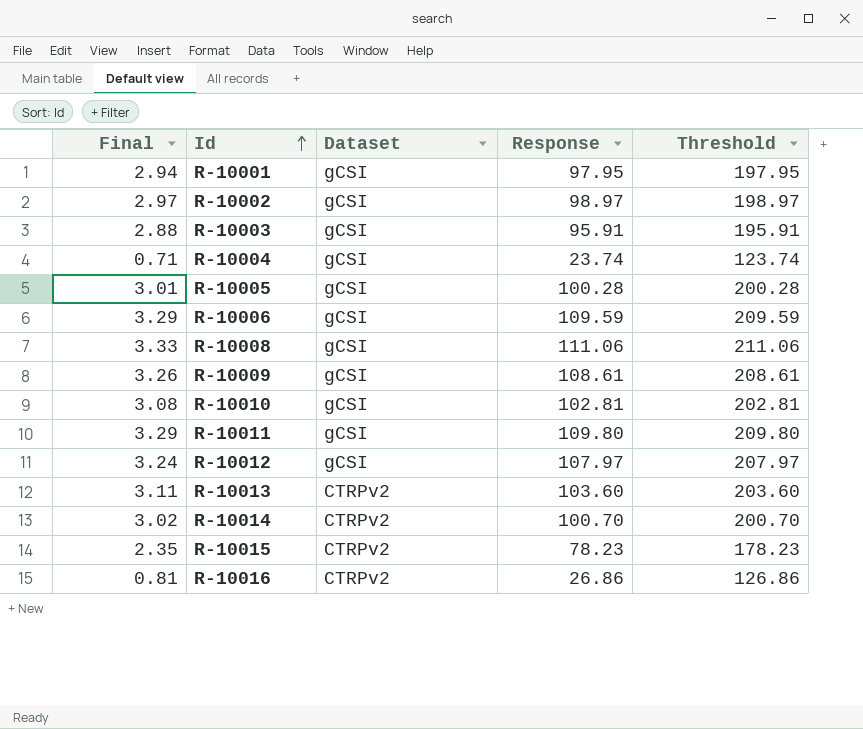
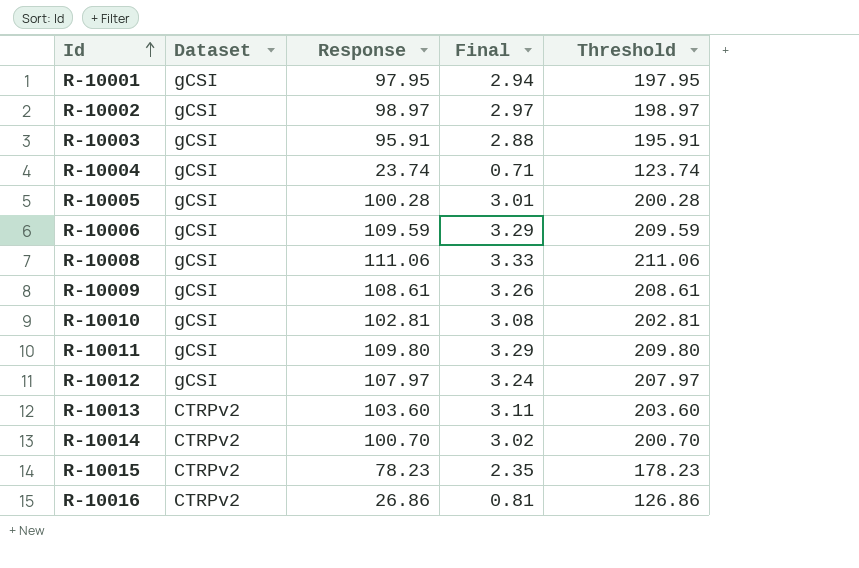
column Final | position: 1 -> 4

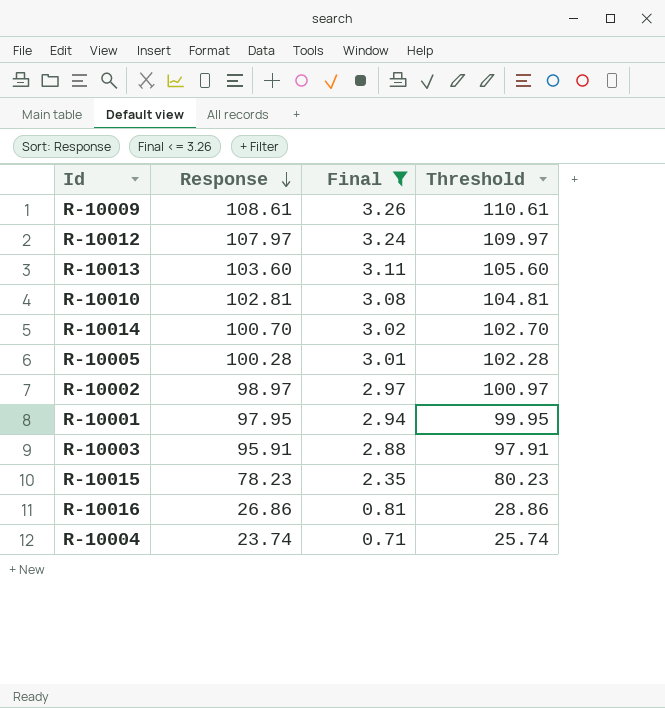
filter: none -> Final <= 3.26
row order: Id ascending -> Response descending
column Dataset | position: 2 -> none
column Threshold | formula: [Response] + 100 -> [Response] + 2

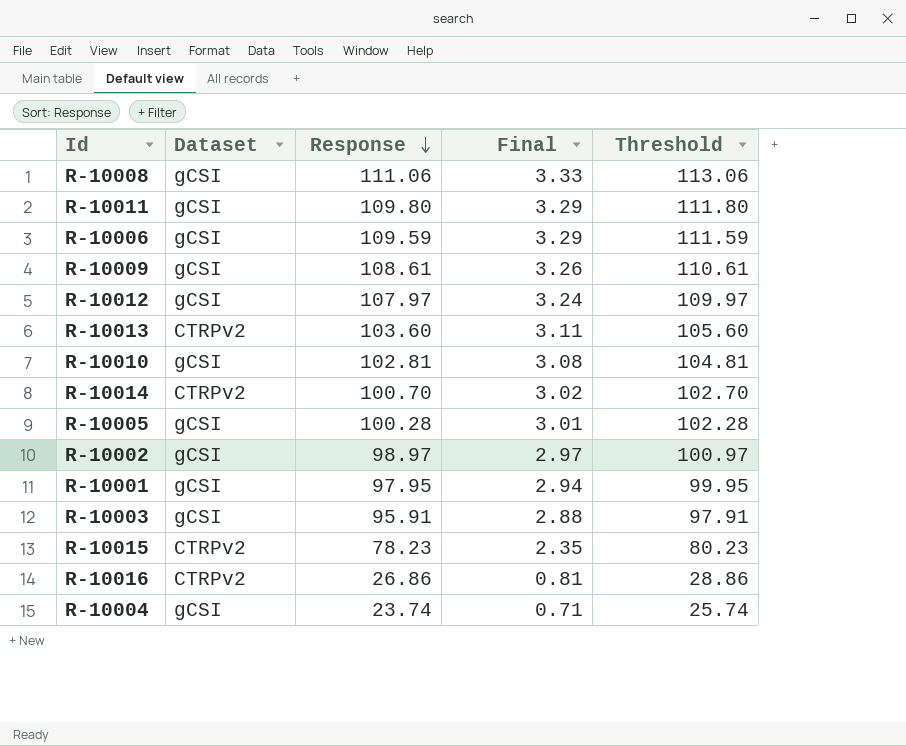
filter: Final <= 3.26 -> none
column Dataset | position: none -> 2

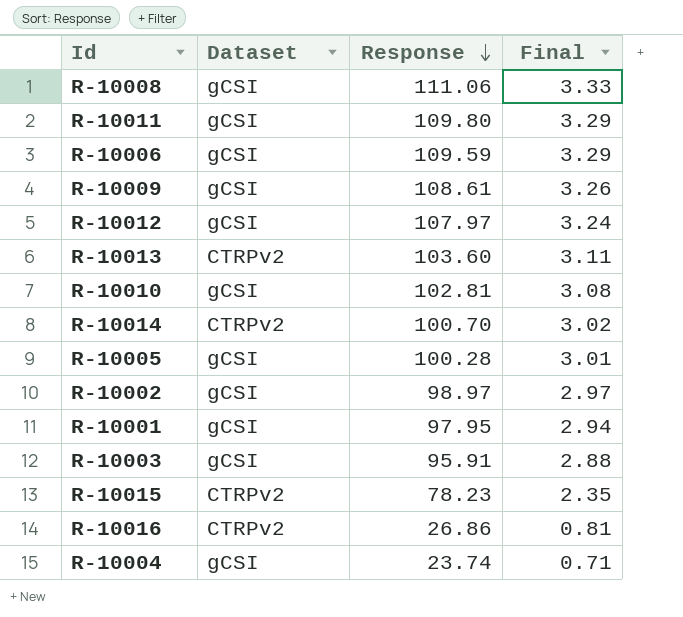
column Threshold | formula: [Response] + 2 -> none

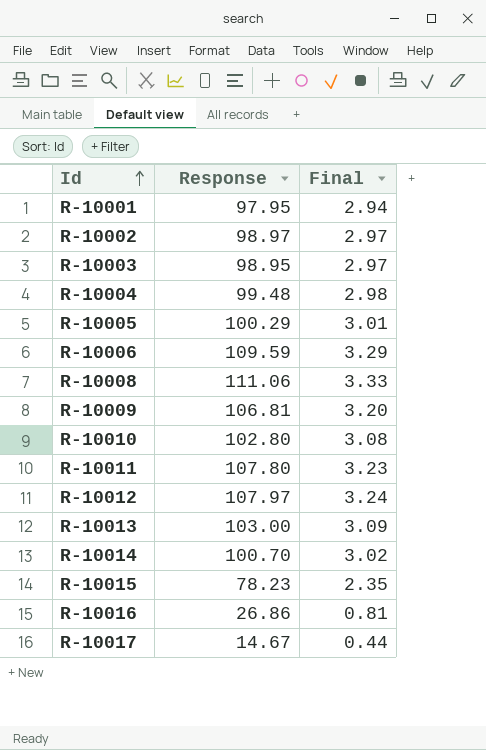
row order: Response descending -> Id ascending
column Dataset | position: 2 -> none
R-10003 | Response: 95.91 -> 98.95
R-10003 | Final: 2.88 -> 2.97
R-10004 | Response: 23.74 -> 99.48
R-10004 | Final: 0.71 -> 2.98
R-10005 | Response: 100.28 -> 100.29
R-10009 | Response: 108.61 -> 106.81
R-10009 | Final: 3.26 -> 3.20
R-10010 | Response: 102.81 -> 102.80
R-10011 | Response: 109.80 -> 107.80
R-10011 | Final: 3.29 -> 3.23
R-10013 | Response: 103.60 -> 103.00
R-10013 | Final: 3.11 -> 3.09
row R-10017: none -> 14.67 | 0.44

